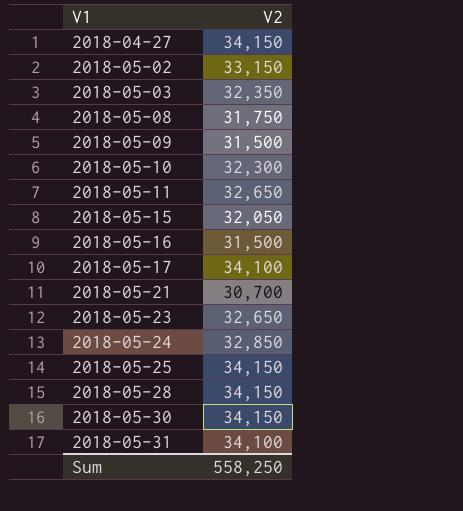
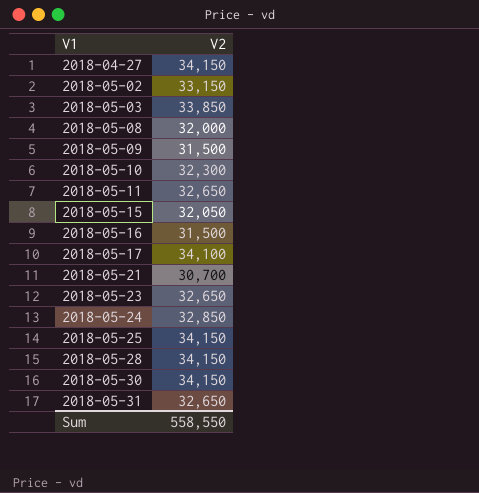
2018-05-03 | V2: 32,350 -> 33,850
2018-05-08 | V2: 31,750 -> 32,000
2018-05-31 | V2: 34,100 -> 32,650
Sum | V2: 558,250 -> 558,550

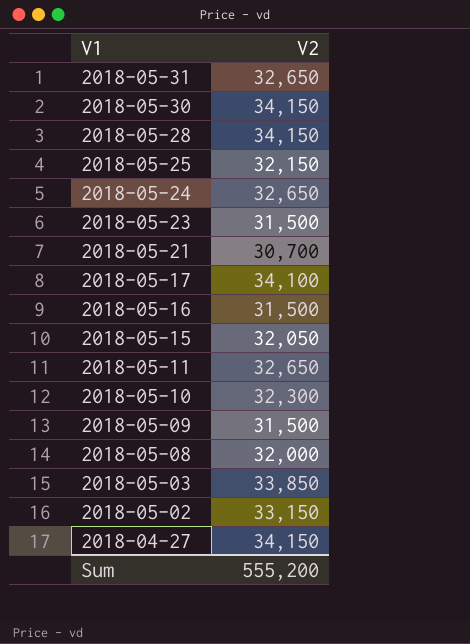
row order: V1 ascending -> V1 descending
2018-05-25 | V2: 34,150 -> 32,150
2018-05-24 | V2: 32,850 -> 32,650
2018-05-23 | V2: 32,650 -> 31,500
Sum | V2: 558,550 -> 555,200

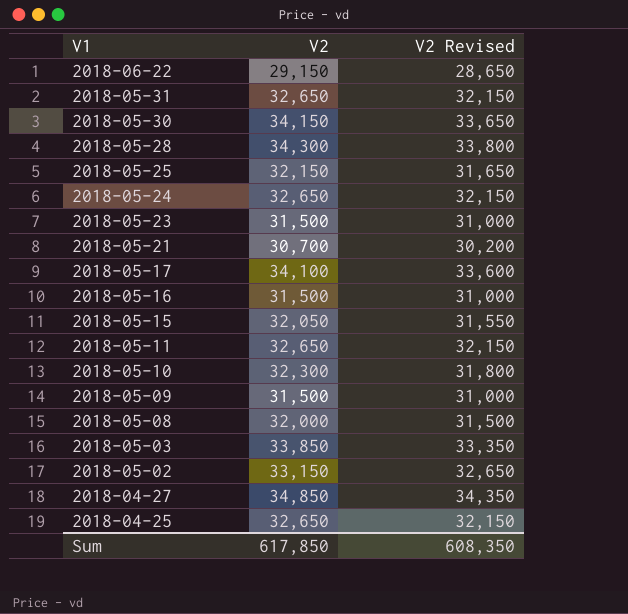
column V2 Revised | formula: none -> [V2] - 500
row 2018-06-22: none -> 29,150 | 28,650
2018-05-28 | V2: 34,150 -> 34,300
2018-04-27 | V2: 34,150 -> 34,850
row 2018-04-25: none -> 32,650 | 32,150
Sum | V2: 555,200 -> 617,850

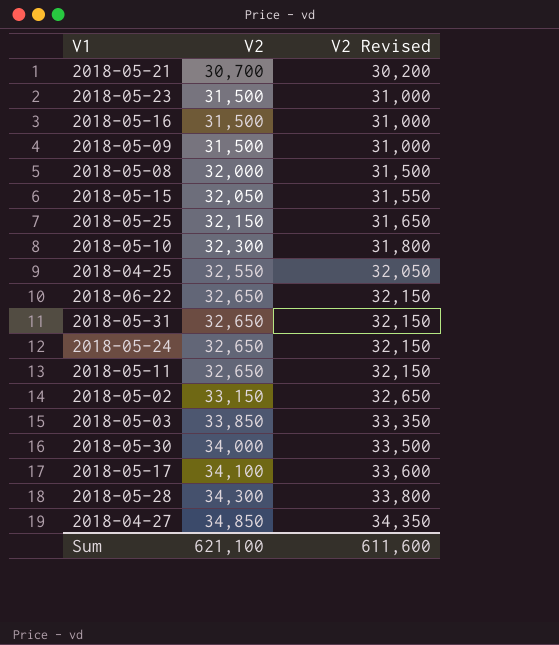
row order: V1 descending -> V2 ascending
2018-04-25 | V2: 32,650 -> 32,550
2018-04-25 | V2 Revised: 32,150 -> 32,050
2018-06-22 | V2: 29,150 -> 32,650
2018-06-22 | V2 Revised: 28,650 -> 32,150
2018-05-30 | V2: 34,150 -> 34,000
2018-05-30 | V2 Revised: 33,650 -> 33,500
Sum | V2: 617,850 -> 621,100
Sum | V2 Revised: 608,350 -> 611,600

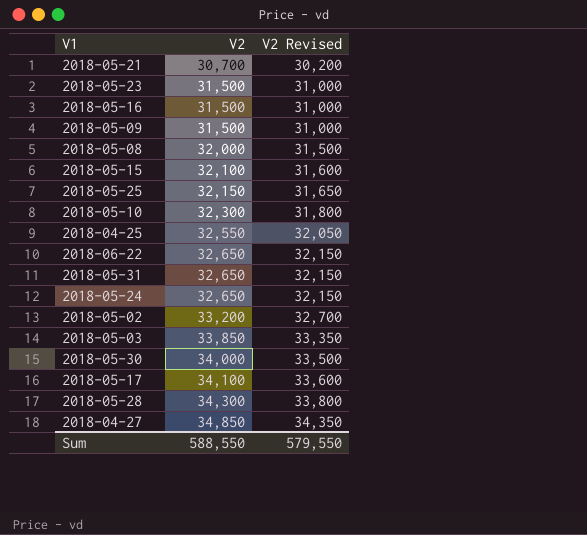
row 2018-05-11: 32,650 | 32,150 -> none
2018-05-15 | V2: 32,050 -> 32,100
2018-05-15 | V2 Revised: 31,550 -> 31,600
2018-05-02 | V2: 33,150 -> 33,200
2018-05-02 | V2 Revised: 32,650 -> 32,700
Sum | V2: 621,100 -> 588,550
Sum | V2 Revised: 611,600 -> 579,550

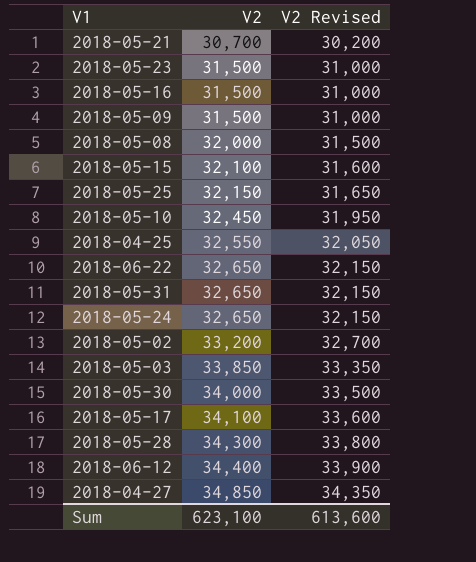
2018-05-10 | V2: 32,300 -> 32,450
2018-05-10 | V2 Revised: 31,800 -> 31,950
row 2018-06-12: none -> 34,400 | 33,900
Sum | V2: 588,550 -> 623,100
Sum | V2 Revised: 579,550 -> 613,600

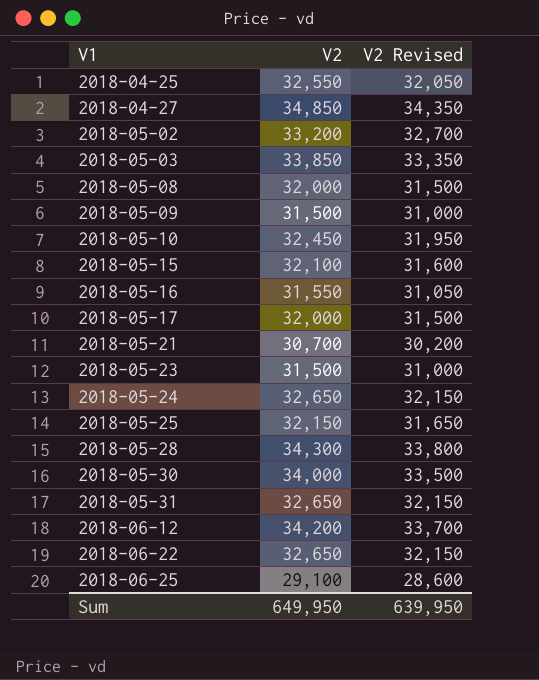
row order: V2 ascending -> V1 ascending
2018-05-16 | V2: 31,500 -> 31,550
2018-05-16 | V2 Revised: 31,000 -> 31,050
2018-05-17 | V2: 34,100 -> 32,000
2018-05-17 | V2 Revised: 33,600 -> 31,500
2018-06-12 | V2: 34,400 -> 34,200
2018-06-12 | V2 Revised: 33,900 -> 33,700
row 2018-06-25: none -> 29,100 | 28,600
Sum | V2: 623,100 -> 649,950
Sum | V2 Revised: 613,600 -> 639,950

